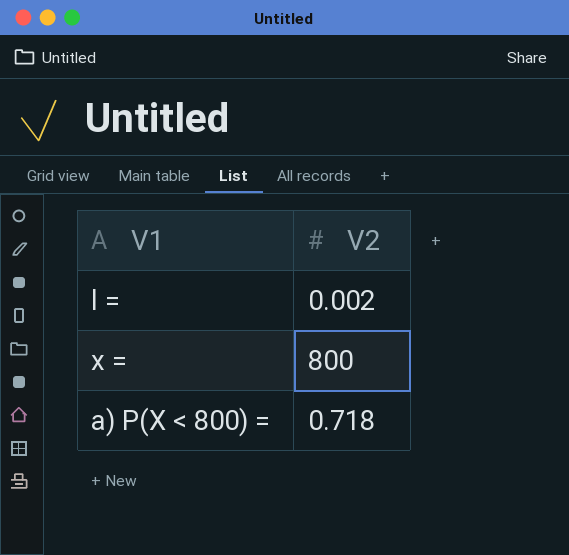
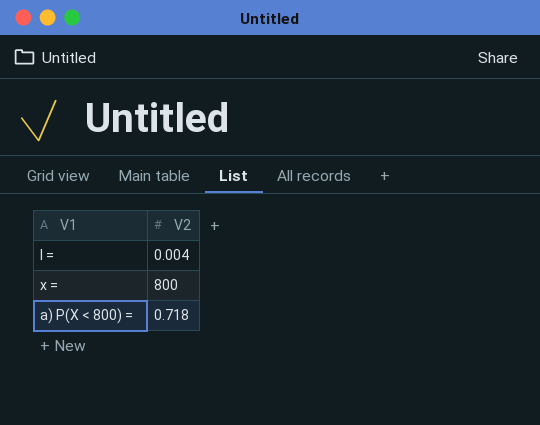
l = | V2: 0.002 -> 0.004

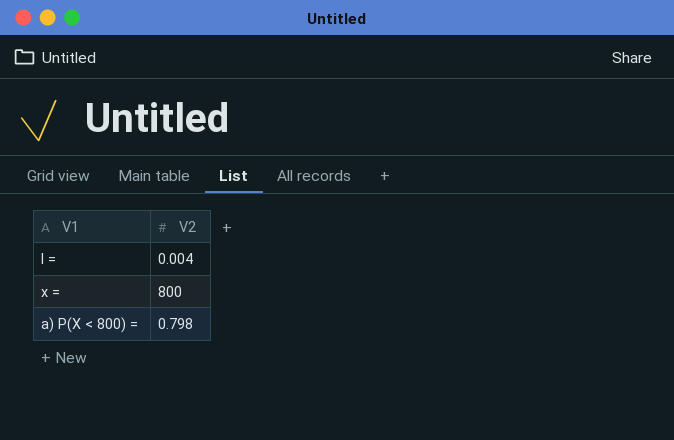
a) P(X < 800) = | V2: 0.718 -> 0.798

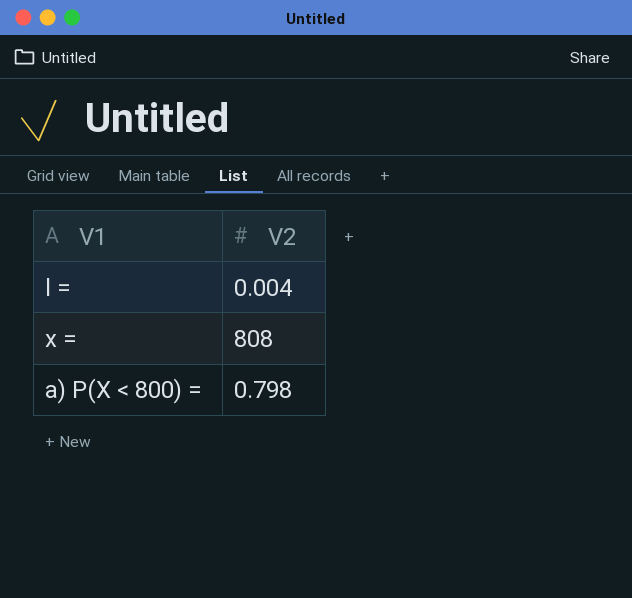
x = | V2: 800 -> 808

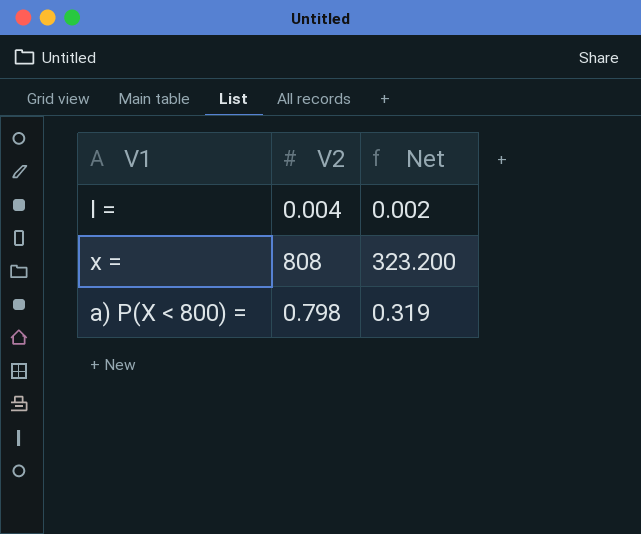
column Net | formula: none -> [V2] * 0.4

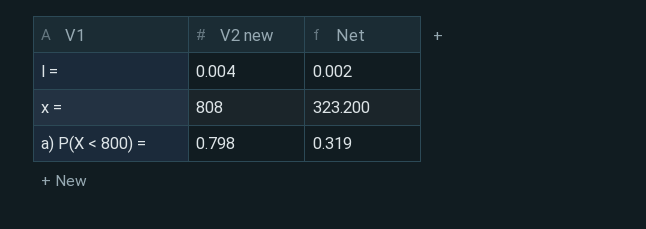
column name: V2 -> V2 new

